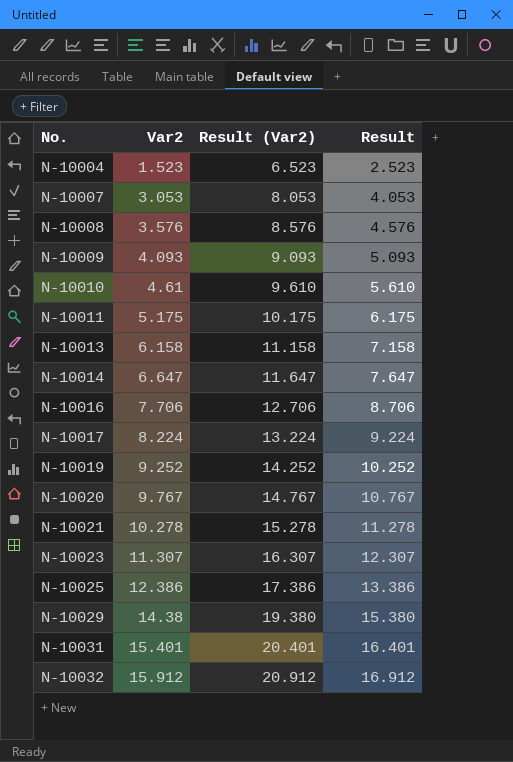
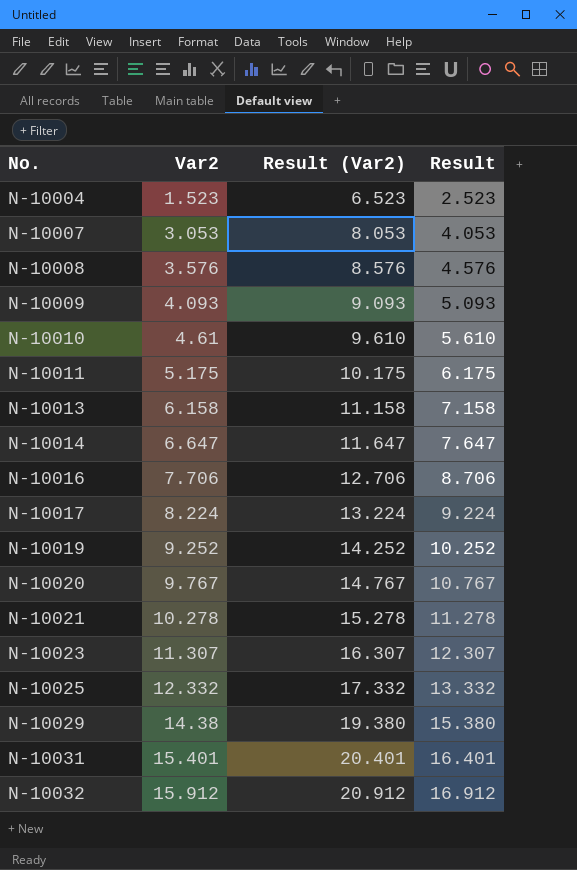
N-10025 | Var2: 12.386 -> 12.332
N-10025 | Result (Var2): 17.386 -> 17.332
N-10025 | Result: 13.386 -> 13.332

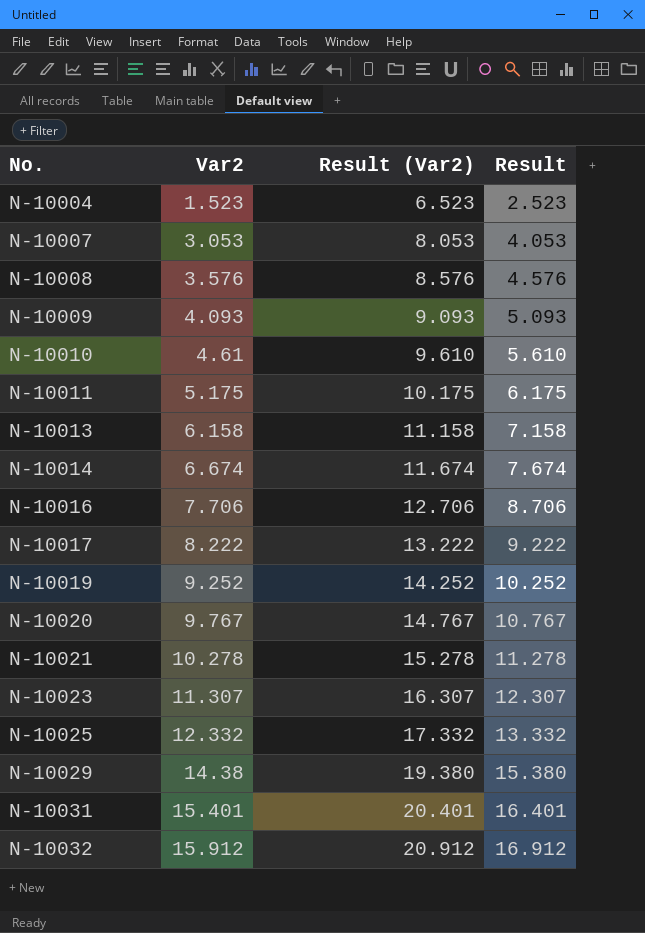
N-10014 | Var2: 6.647 -> 6.674
N-10014 | Result (Var2): 11.647 -> 11.674
N-10014 | Result: 7.647 -> 7.674
N-10017 | Var2: 8.224 -> 8.222
N-10017 | Result (Var2): 13.224 -> 13.222
N-10017 | Result: 9.224 -> 9.222

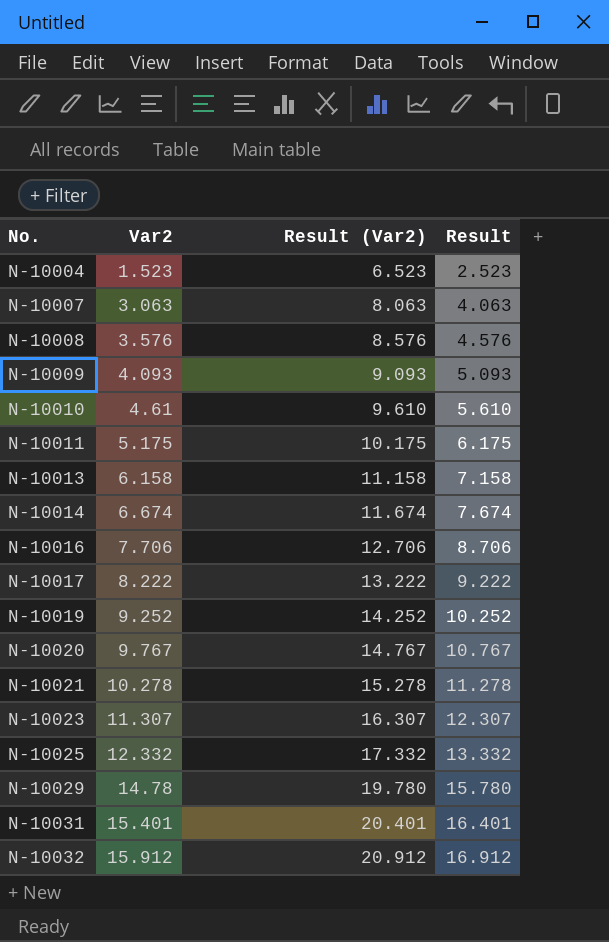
N-10007 | Var2: 3.053 -> 3.063
N-10007 | Result (Var2): 8.053 -> 8.063
N-10007 | Result: 4.053 -> 4.063
N-10029 | Var2: 14.38 -> 14.78
N-10029 | Result (Var2): 19.380 -> 19.780
N-10029 | Result: 15.380 -> 15.780

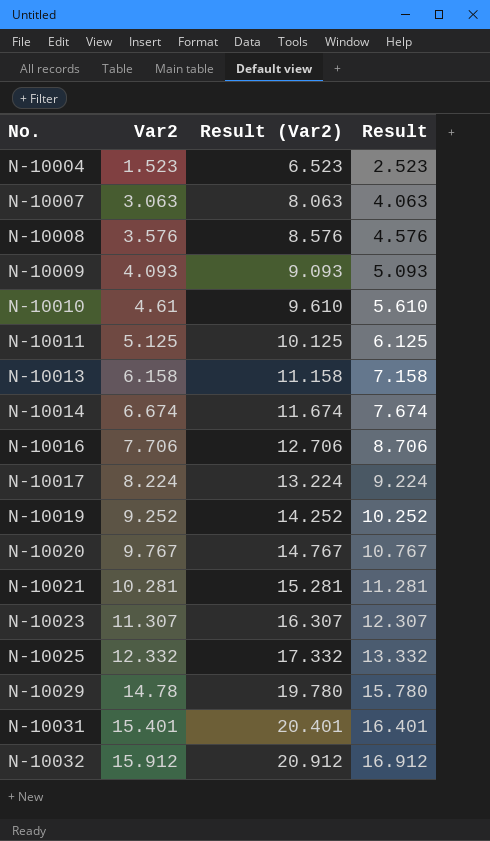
N-10011 | Var2: 5.175 -> 5.125
N-10011 | Result (Var2): 10.175 -> 10.125
N-10011 | Result: 6.175 -> 6.125
N-10017 | Var2: 8.222 -> 8.224
N-10017 | Result (Var2): 13.222 -> 13.224
N-10017 | Result: 9.222 -> 9.224
N-10021 | Var2: 10.278 -> 10.281
N-10021 | Result (Var2): 15.278 -> 15.281
N-10021 | Result: 11.278 -> 11.281

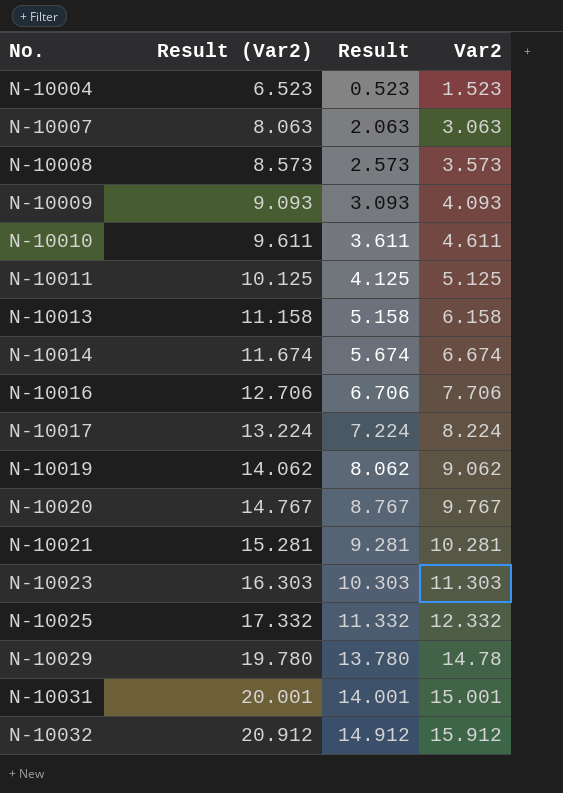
column Result | formula: [Var2] + 1 -> [Var2] - 1
column Var2 | position: 2 -> 4
N-10008 | Result (Var2): 8.576 -> 8.573
N-10008 | Var2: 3.576 -> 3.573
N-10010 | Result (Var2): 9.610 -> 9.611
N-10010 | Var2: 4.61 -> 4.611
N-10019 | Result (Var2): 14.252 -> 14.062
N-10019 | Var2: 9.252 -> 9.062
N-10023 | Result (Var2): 16.307 -> 16.303
N-10023 | Var2: 11.307 -> 11.303
N-10031 | Result (Var2): 20.401 -> 20.001
N-10031 | Var2: 15.401 -> 15.001

